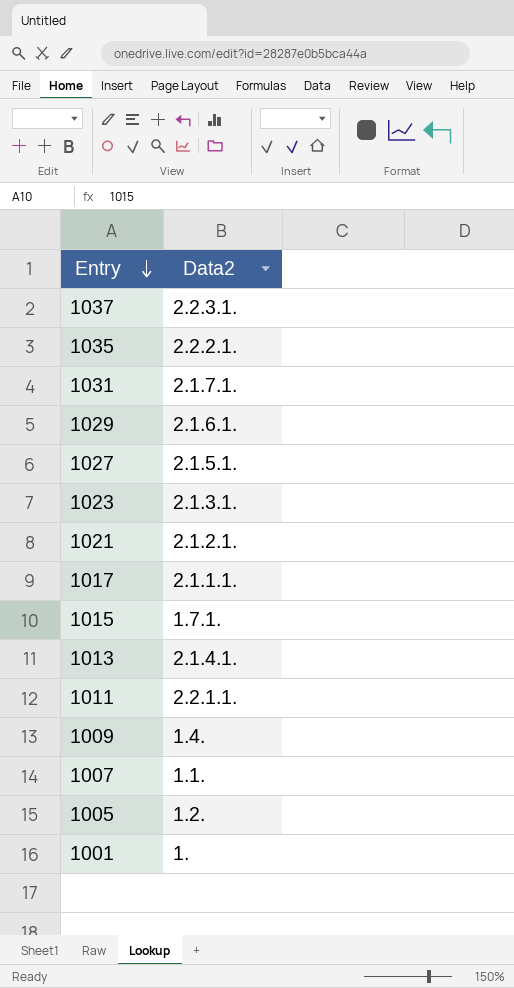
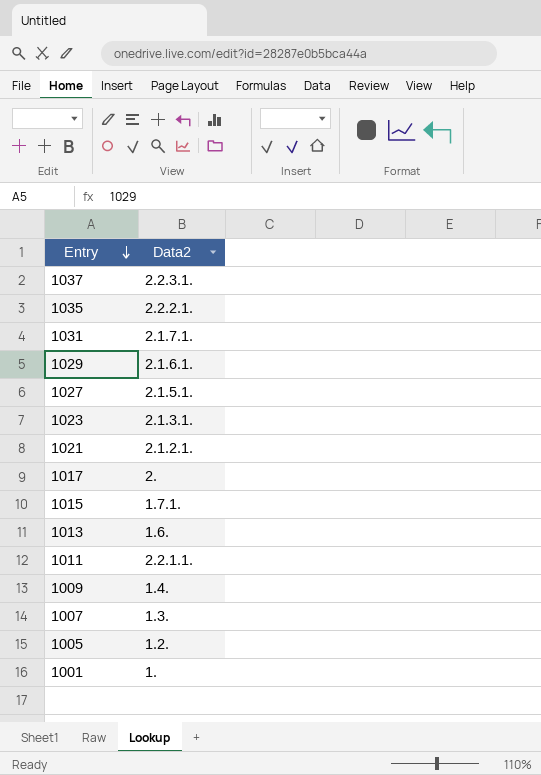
1017 | Data2: 2.1.1.1. -> 2.
1013 | Data2: 2.1.4.1. -> 1.6.
1007 | Data2: 1.1. -> 1.3.

